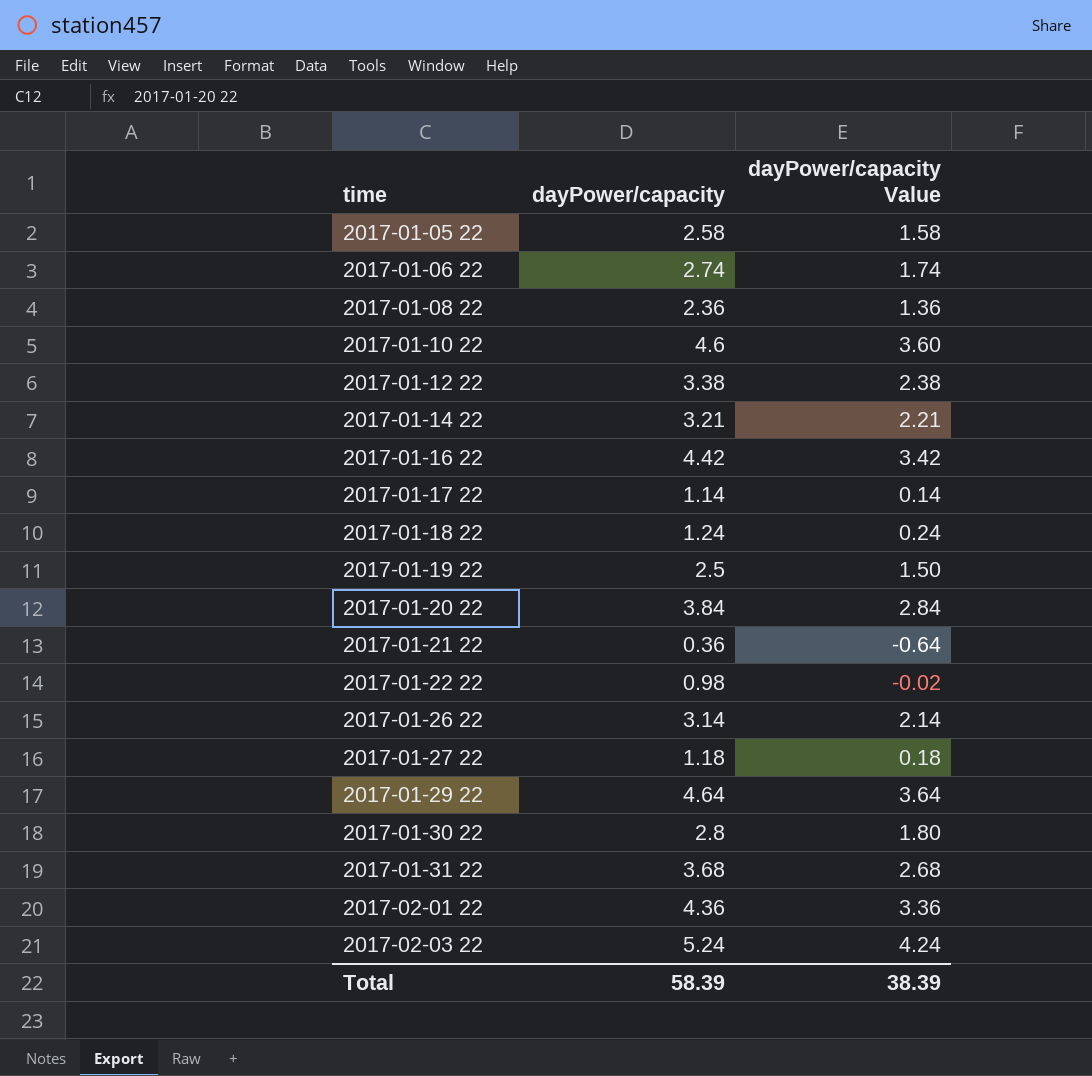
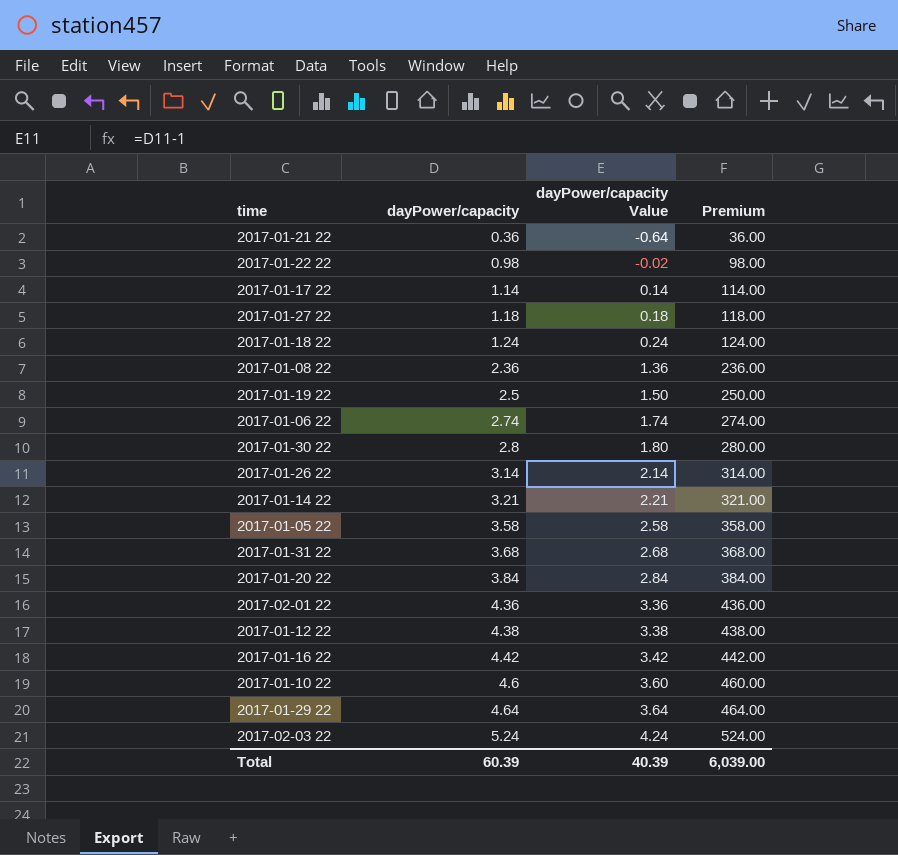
row order: time ascending -> dayPower/capacity ascending
column Premium | formula: none -> [dayPower/capacity] * 100
2017-01-05 22 | dayPower/capacity: 2.58 -> 3.58
2017-01-05 22 | dayPower/capacity Value: 1.58 -> 2.58
2017-01-12 22 | dayPower/capacity: 3.38 -> 4.38
2017-01-12 22 | dayPower/capacity Value: 2.38 -> 3.38
Total | dayPower/capacity: 58.39 -> 60.39
Total | dayPower/capacity Value: 38.39 -> 40.39

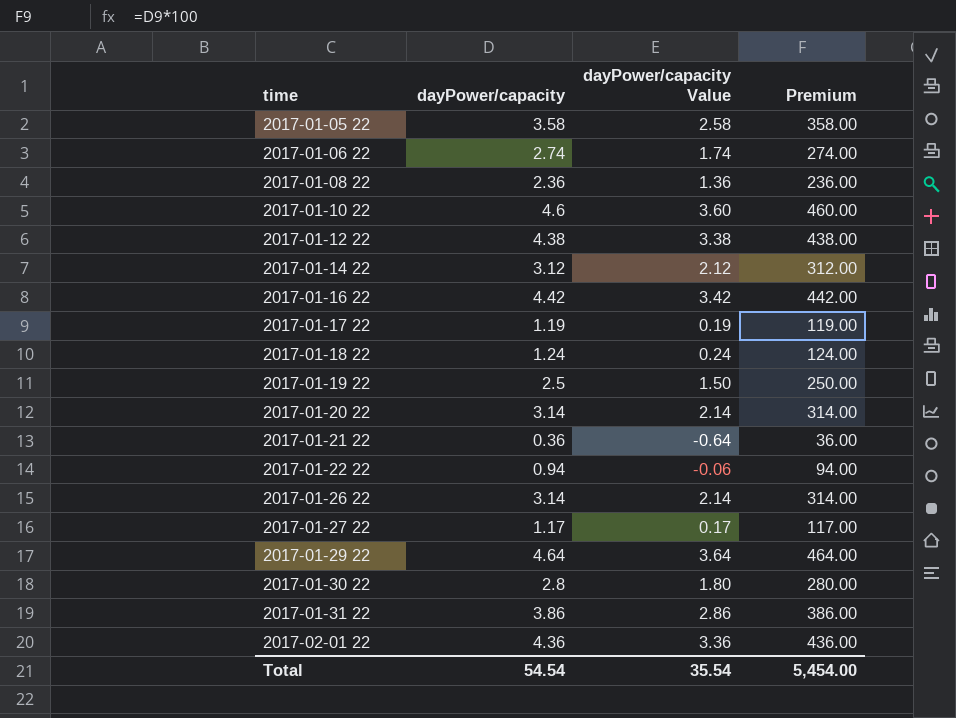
row order: dayPower/capacity ascending -> time ascending
row 2017-02-03 22: 5.24 | 4.24 | 524.00 -> none
2017-01-14 22 | dayPower/capacity: 3.21 -> 3.12
2017-01-14 22 | dayPower/capacity Value: 2.21 -> 2.12
2017-01-14 22 | Premium: 321.00 -> 312.00
2017-01-17 22 | dayPower/capacity: 1.14 -> 1.19
2017-01-17 22 | dayPower/capacity Value: 0.14 -> 0.19
2017-01-17 22 | Premium: 114.00 -> 119.00
2017-01-20 22 | dayPower/capacity: 3.84 -> 3.14
2017-01-20 22 | dayPower/capacity Value: 2.84 -> 2.14
2017-01-20 22 | Premium: 384.00 -> 314.00
2017-01-22 22 | dayPower/capacity: 0.98 -> 0.94
2017-01-22 22 | dayPower/capacity Value: -0.02 -> -0.06
2017-01-22 22 | Premium: 98.00 -> 94.00
2017-01-27 22 | dayPower/capacity: 1.18 -> 1.17
2017-01-27 22 | dayPower/capacity Value: 0.18 -> 0.17
2017-01-27 22 | Premium: 118.00 -> 117.00
2017-01-31 22 | dayPower/capacity: 3.68 -> 3.86
2017-01-31 22 | dayPower/capacity Value: 2.68 -> 2.86
2017-01-31 22 | Premium: 368.00 -> 386.00
Total | dayPower/capacity: 60.39 -> 54.54
Total | dayPower/capacity Value: 40.39 -> 35.54
Total | Premium: 6,039.00 -> 5,454.00

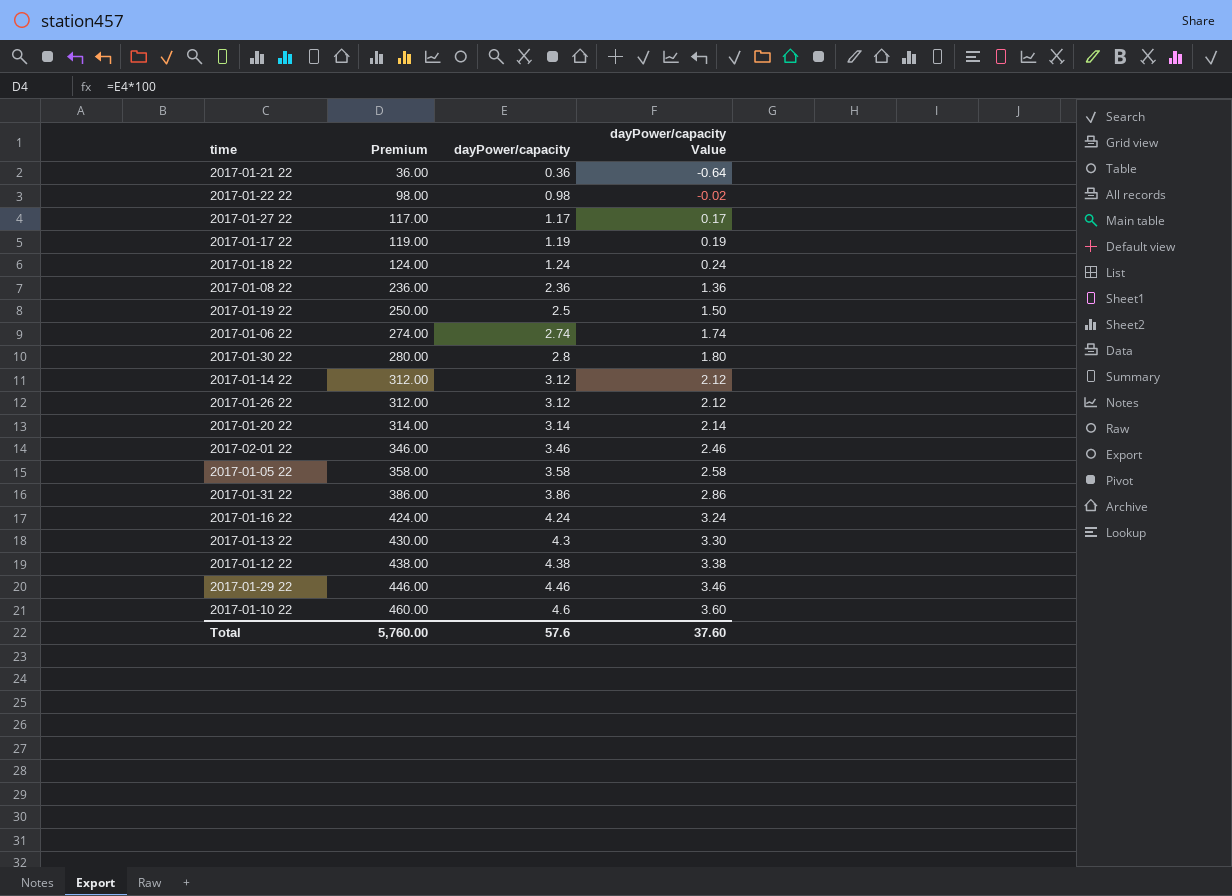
row order: time ascending -> Premium ascending
column Premium | position: 4 -> 2
2017-01-22 22 | Premium: 94.00 -> 98.00
2017-01-22 22 | dayPower/capacity: 0.94 -> 0.98
2017-01-22 22 | dayPower/capacity Value: -0.06 -> -0.02
2017-01-26 22 | Premium: 314.00 -> 312.00
2017-01-26 22 | dayPower/capacity: 3.14 -> 3.12
2017-01-26 22 | dayPower/capacity Value: 2.14 -> 2.12
2017-02-01 22 | Premium: 436.00 -> 346.00
2017-02-01 22 | dayPower/capacity: 4.36 -> 3.46
2017-02-01 22 | dayPower/capacity Value: 3.36 -> 2.46
2017-01-16 22 | Premium: 442.00 -> 424.00
2017-01-16 22 | dayPower/capacity: 4.42 -> 4.24
2017-01-16 22 | dayPower/capacity Value: 3.42 -> 3.24
row 2017-01-13 22: none -> 430.00 | 4.3 | 3.30
2017-01-29 22 | Premium: 464.00 -> 446.00
2017-01-29 22 | dayPower/capacity: 4.64 -> 4.46
2017-01-29 22 | dayPower/capacity Value: 3.64 -> 3.46
Total | Premium: 5,454.00 -> 5,760.00
Total | dayPower/capacity: 54.54 -> 57.6
Total | dayPower/capacity Value: 35.54 -> 37.60

